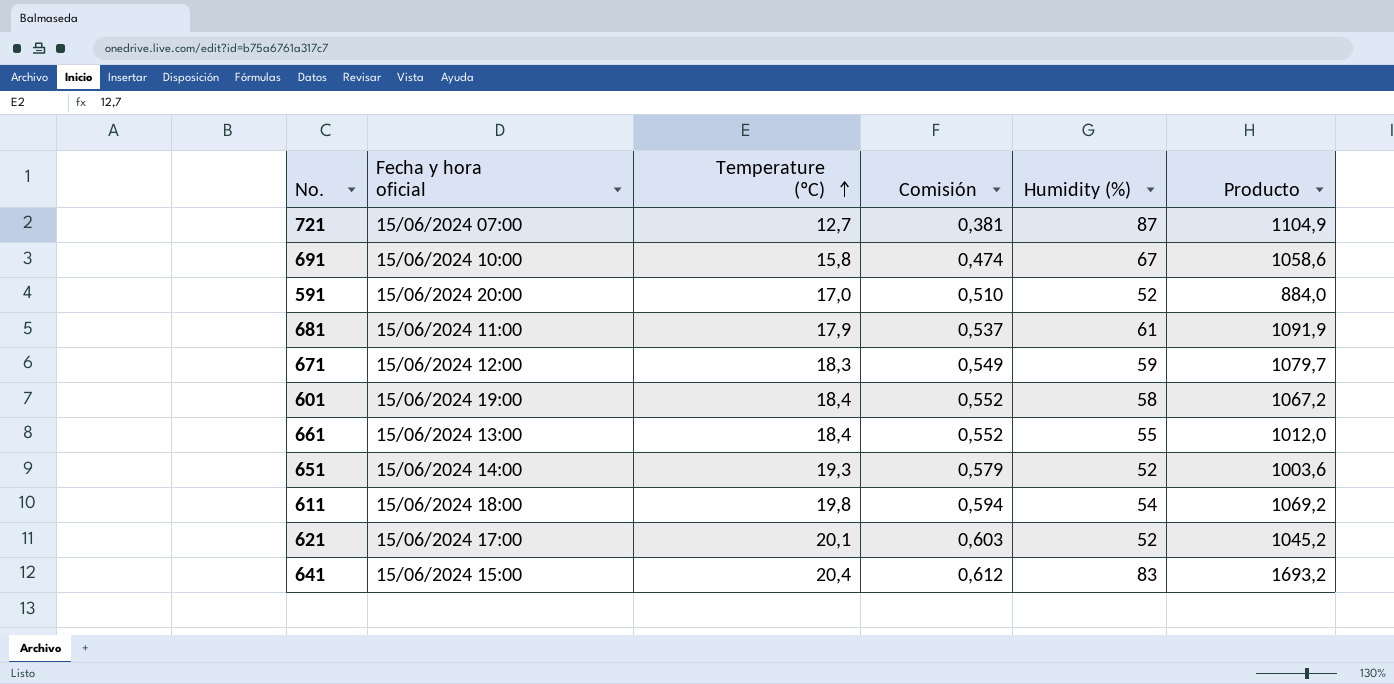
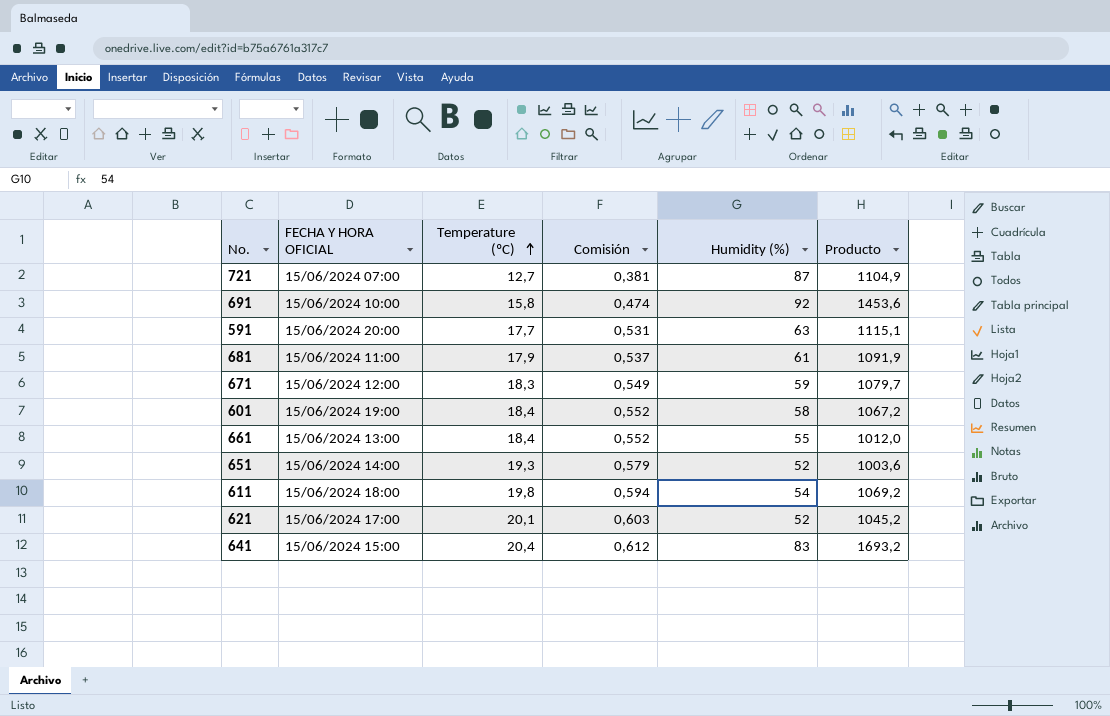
column name: Fecha y hora oficial -> FECHA Y HORA OFICIAL
691 | Humidity (%): 67 -> 92
691 | Producto: 1058,6 -> 1453,6
591 | Temperature (ºC): 17,0 -> 17,7
591 | Comisión: 0,510 -> 0,531
591 | Humidity (%): 52 -> 63
591 | Producto: 884,0 -> 1115,1

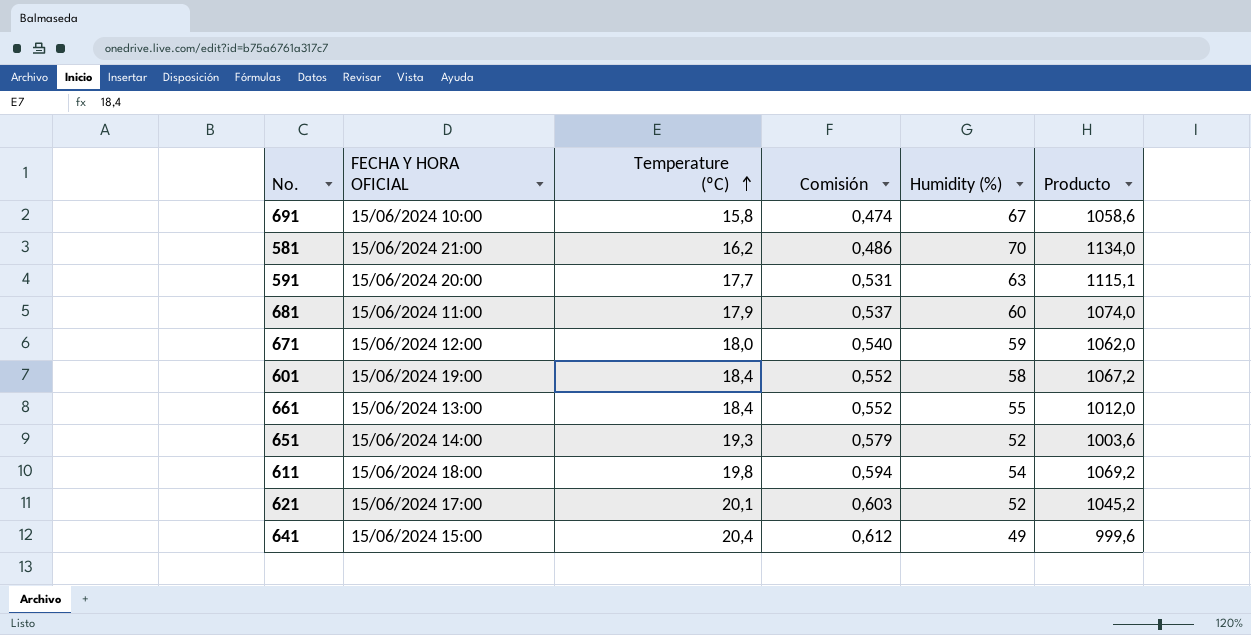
row 721: 15/06/2024 07:00 | 12,7 | 0,381 | 87 | 1104,9 -> none
691 | Humidity (%): 92 -> 67
691 | Producto: 1453,6 -> 1058,6
row 581: none -> 15/06/2024 21:00 | 16,2 | 0,486 | 70 | 1134,0
681 | Humidity (%): 61 -> 60
681 | Producto: 1091,9 -> 1074,0
671 | Temperature (ºC): 18,3 -> 18,0
671 | Comisión: 0,549 -> 0,540
671 | Producto: 1079,7 -> 1062,0
641 | Humidity (%): 83 -> 49
641 | Producto: 1693,2 -> 999,6

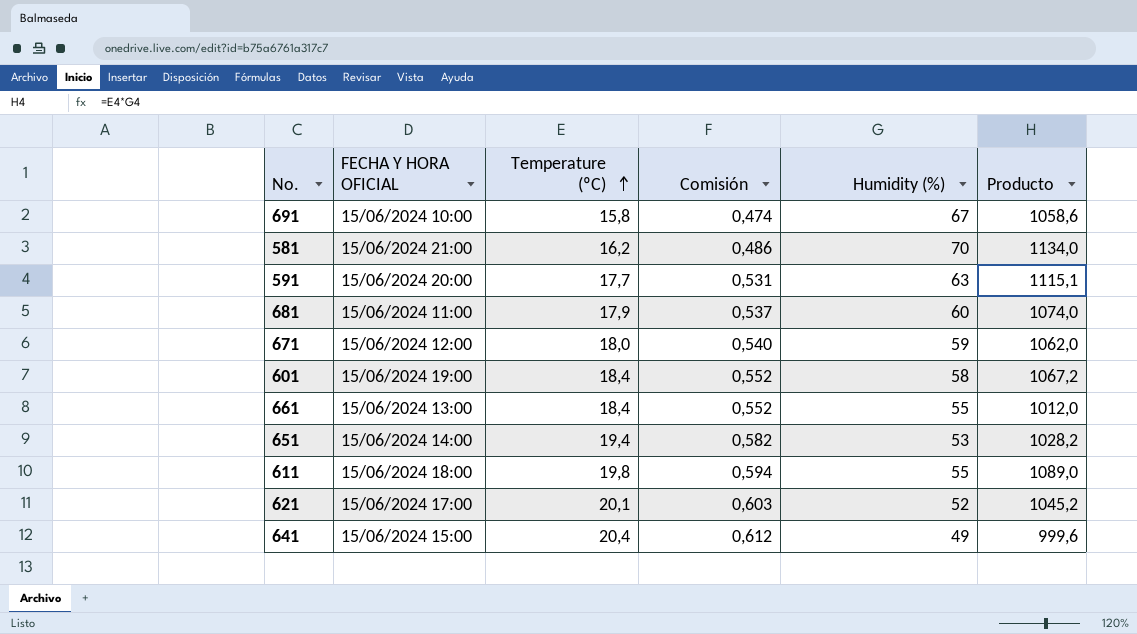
651 | Temperature (ºC): 19,3 -> 19,4
651 | Comisión: 0,579 -> 0,582
651 | Humidity (%): 52 -> 53
651 | Producto: 1003,6 -> 1028,2
611 | Humidity (%): 54 -> 55
611 | Producto: 1069,2 -> 1089,0

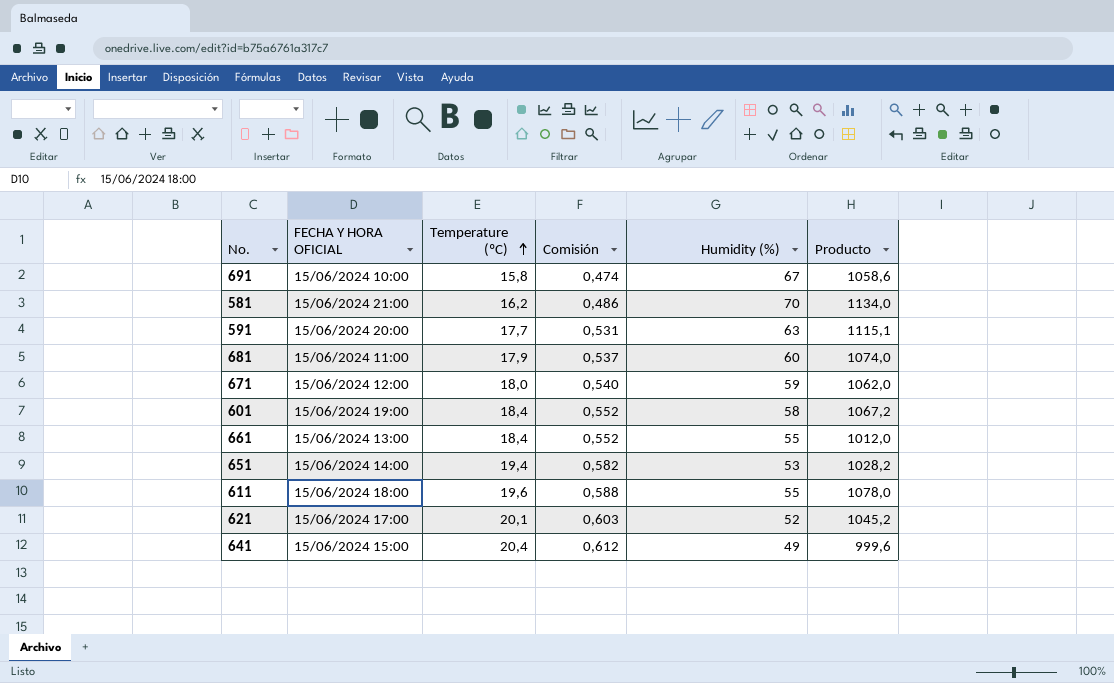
611 | Temperature (ºC): 19,8 -> 19,6
611 | Comisión: 0,594 -> 0,588
611 | Producto: 1089,0 -> 1078,0

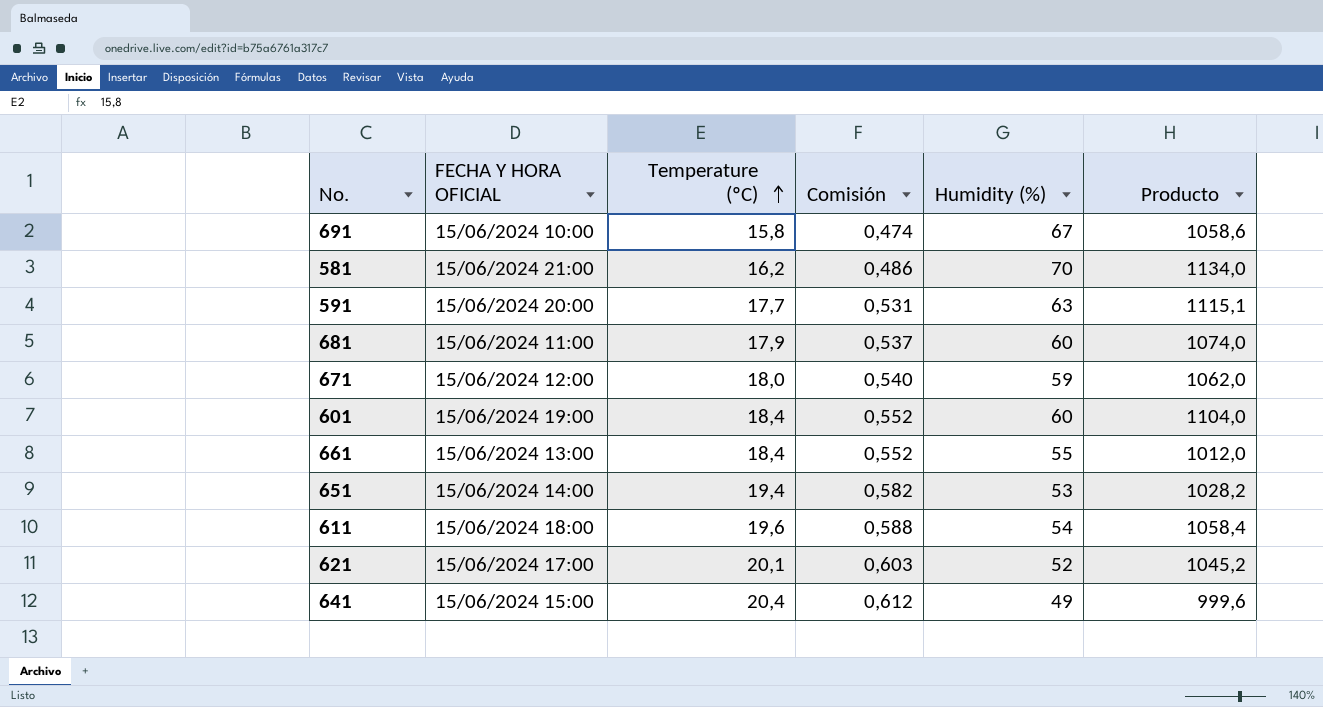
601 | Humidity (%): 58 -> 60
601 | Producto: 1067,2 -> 1104,0
611 | Humidity (%): 55 -> 54
611 | Producto: 1078,0 -> 1058,4

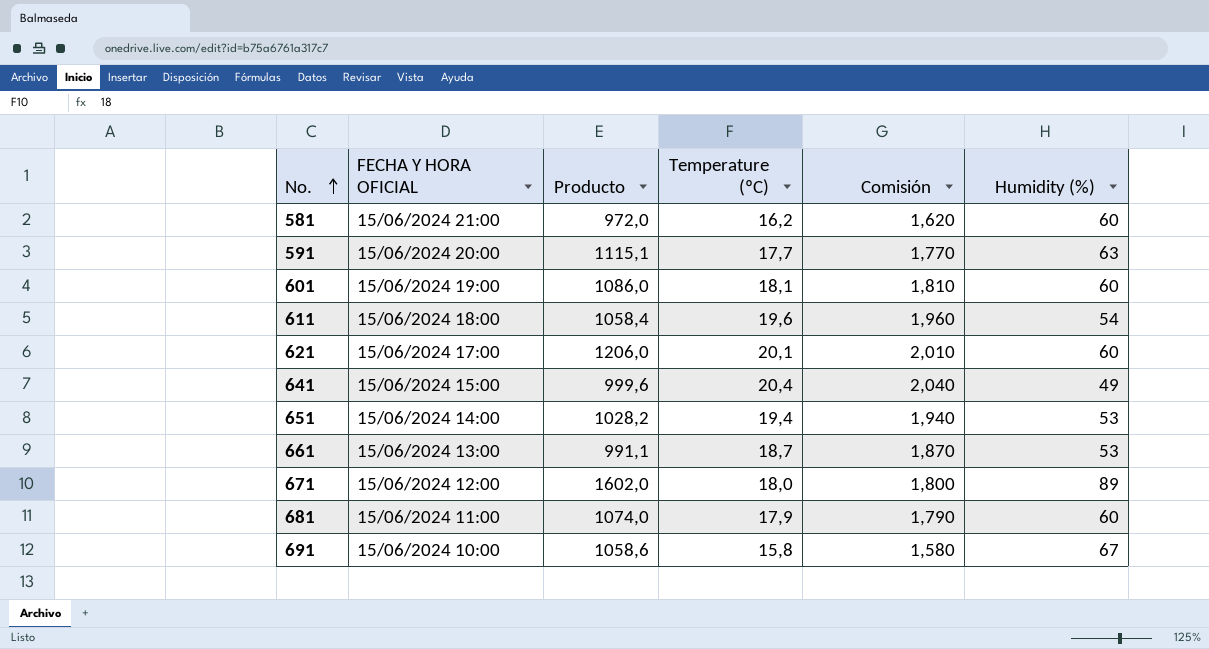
row order: Temperature (ºC) ascending -> No. ascending
column Producto | position: 6 -> 3
column Comisión | formula: [Temperature (ºC)] * 0,03 -> [Temperature (ºC)] * 0,1
581 | Producto: 1134,0 -> 972,0
581 | Humidity (%): 70 -> 60
601 | Producto: 1104,0 -> 1086,0
601 | Temperature (ºC): 18,4 -> 18,1
621 | Producto: 1045,2 -> 1206,0
621 | Humidity (%): 52 -> 60
661 | Producto: 1012,0 -> 991,1
661 | Temperature (ºC): 18,4 -> 18,7
661 | Humidity (%): 55 -> 53
671 | Producto: 1062,0 -> 1602,0
671 | Humidity (%): 59 -> 89

